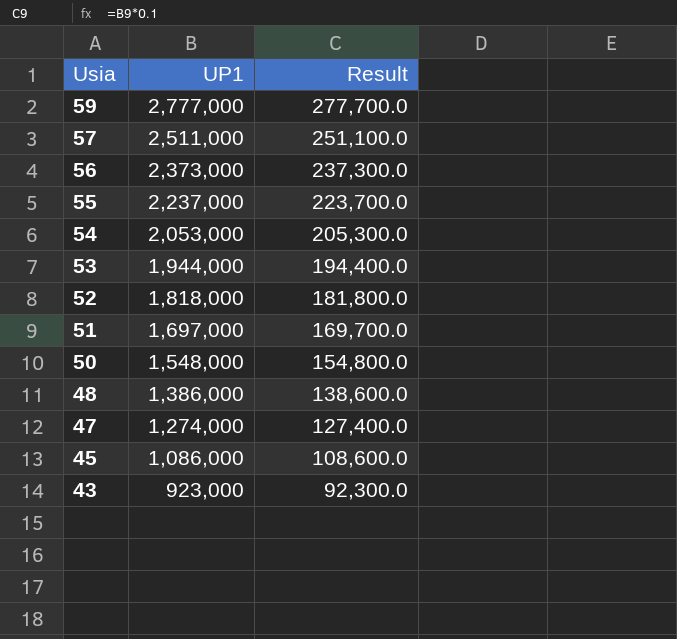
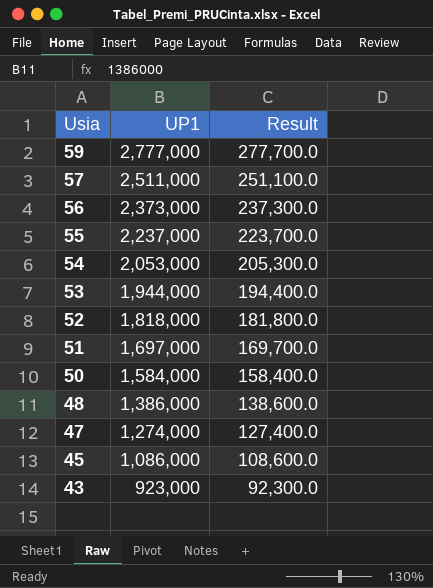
50 | UP1: 1,548,000 -> 1,584,000
50 | Result: 154,800.0 -> 158,400.0

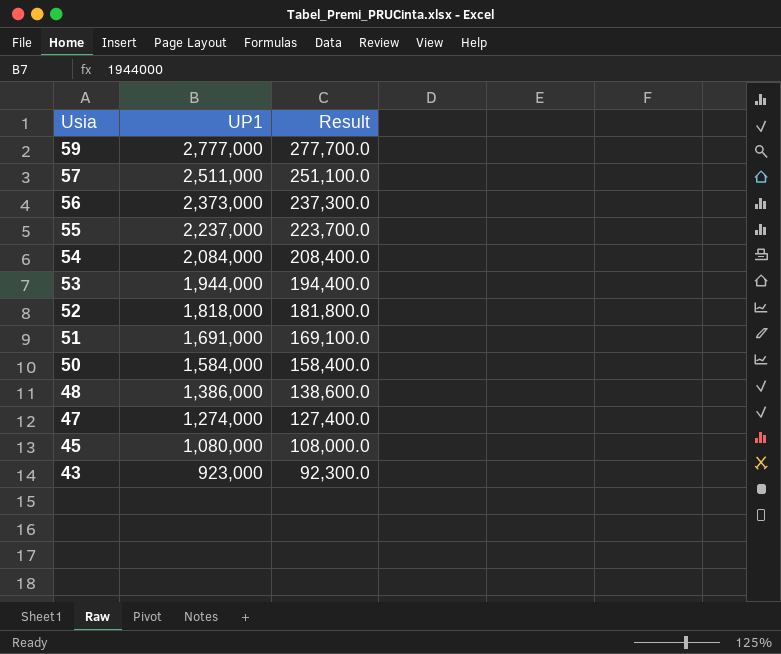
54 | UP1: 2,053,000 -> 2,084,000
54 | Result: 205,300.0 -> 208,400.0
51 | UP1: 1,697,000 -> 1,691,000
51 | Result: 169,700.0 -> 169,100.0
45 | UP1: 1,086,000 -> 1,080,000
45 | Result: 108,600.0 -> 108,000.0

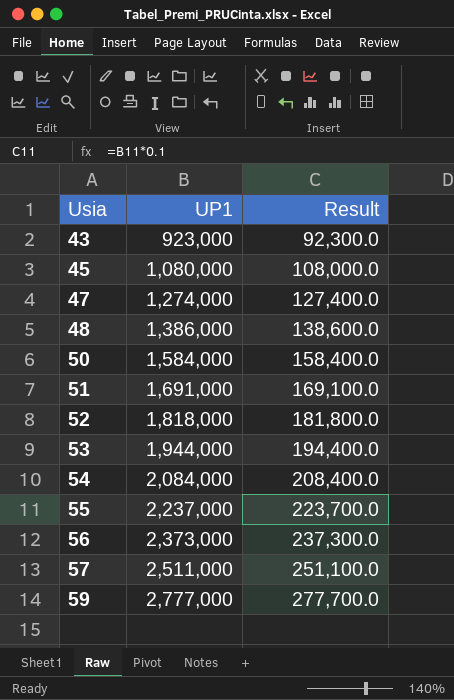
row order: Usia descending -> Usia ascending

